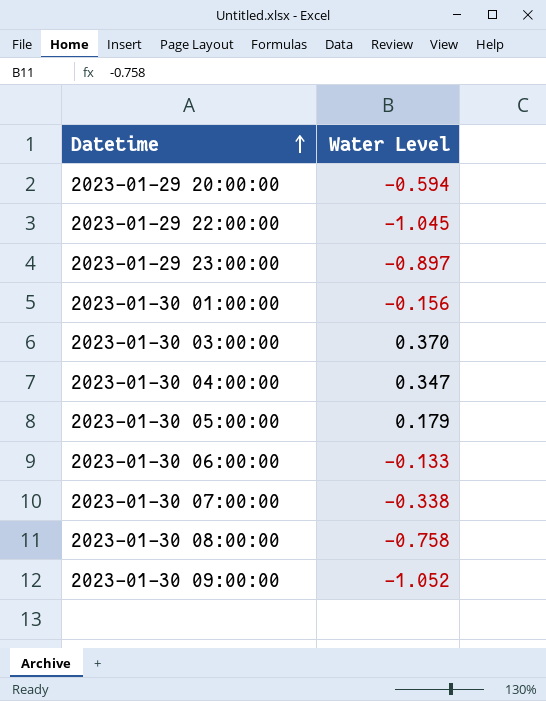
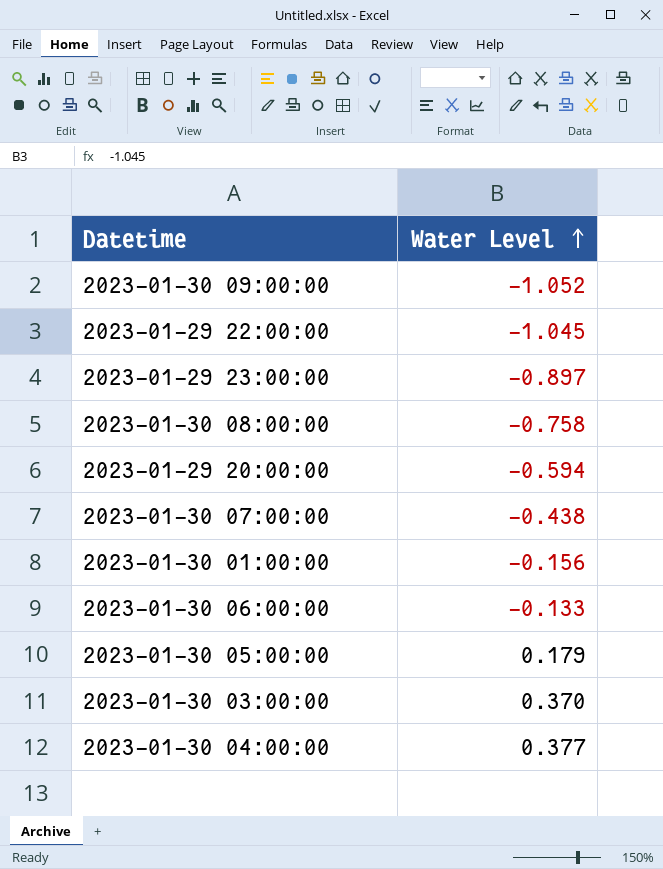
row order: Datetime ascending -> Water Level ascending
2023-01-30 07:00:00 | Water Level: -0.338 -> -0.438
2023-01-30 04:00:00 | Water Level: 0.347 -> 0.377

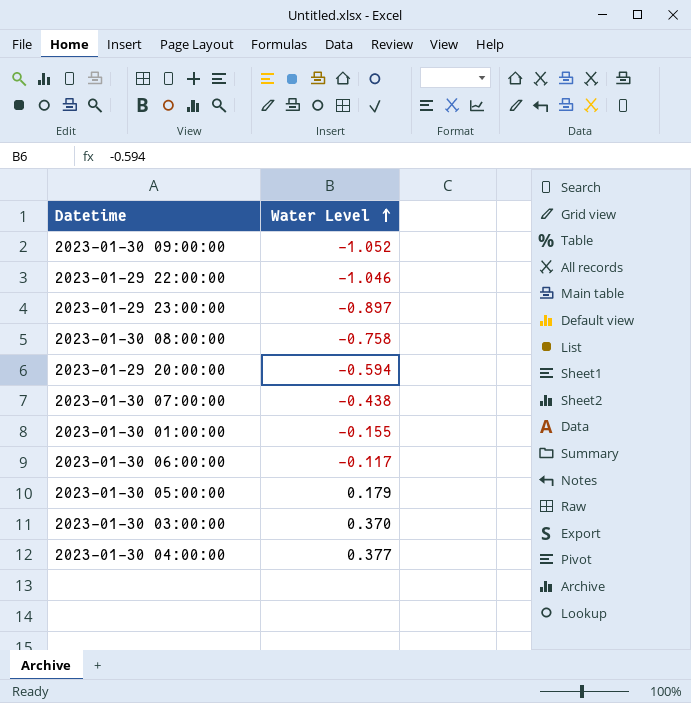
2023-01-29 22:00:00 | Water Level: -1.045 -> -1.046
2023-01-30 01:00:00 | Water Level: -0.156 -> -0.155
2023-01-30 06:00:00 | Water Level: -0.133 -> -0.117

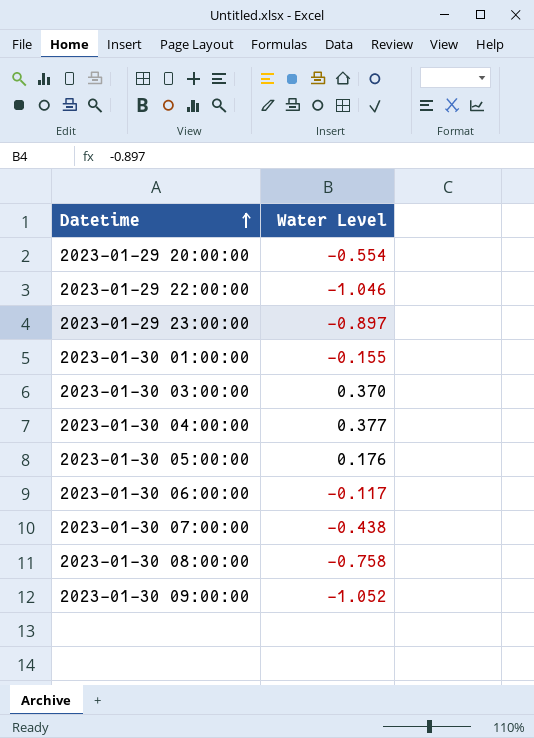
row order: Water Level ascending -> Datetime ascending
2023-01-29 20:00:00 | Water Level: -0.594 -> -0.554
2023-01-30 05:00:00 | Water Level: 0.179 -> 0.176

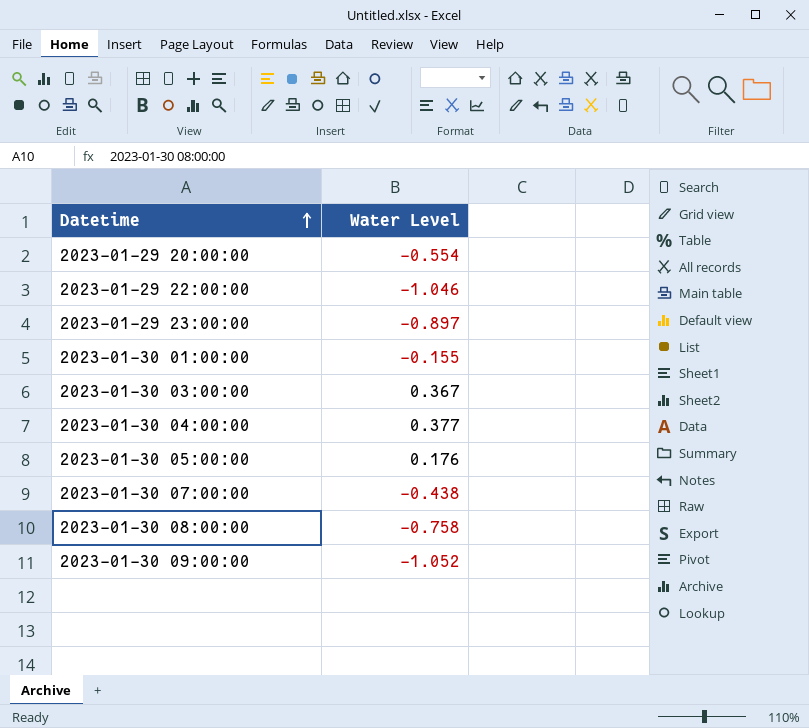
row 2023-01-30 06:00:00: -0.117 -> none
2023-01-30 03:00:00 | Water Level: 0.370 -> 0.367

